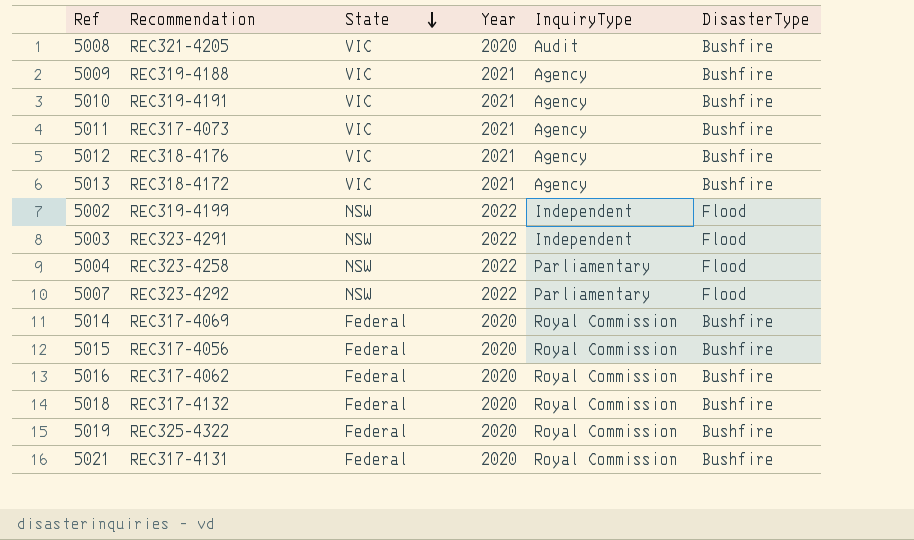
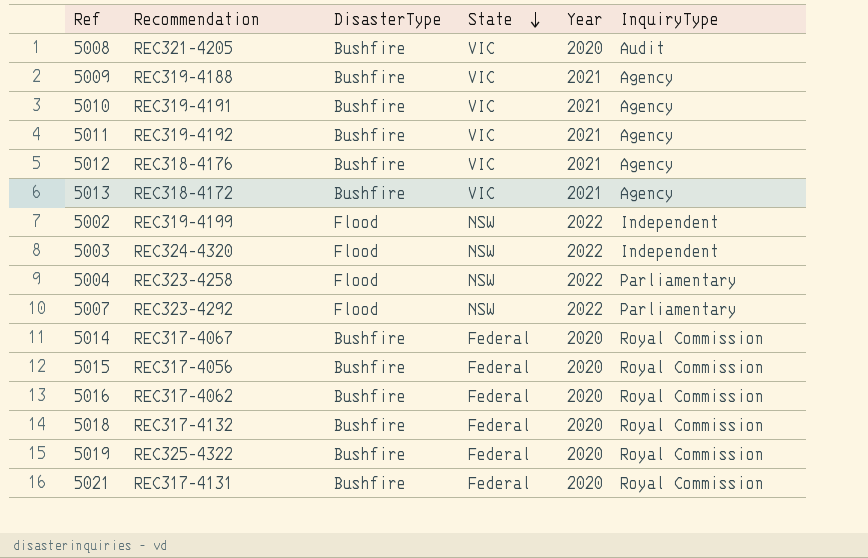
column DisasterType | position: 6 -> 3
5011 | Recommendation: REC317-4073 -> REC319-4192
5003 | Recommendation: REC323-4291 -> REC324-4320
5014 | Recommendation: REC317-4069 -> REC317-4067

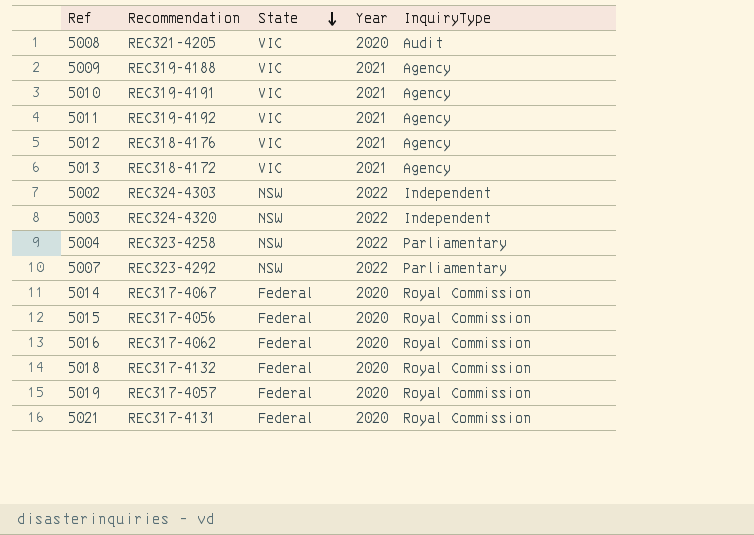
column DisasterType | position: 3 -> none
5002 | Recommendation: REC319-4199 -> REC324-4303
5019 | Recommendation: REC325-4322 -> REC317-4057

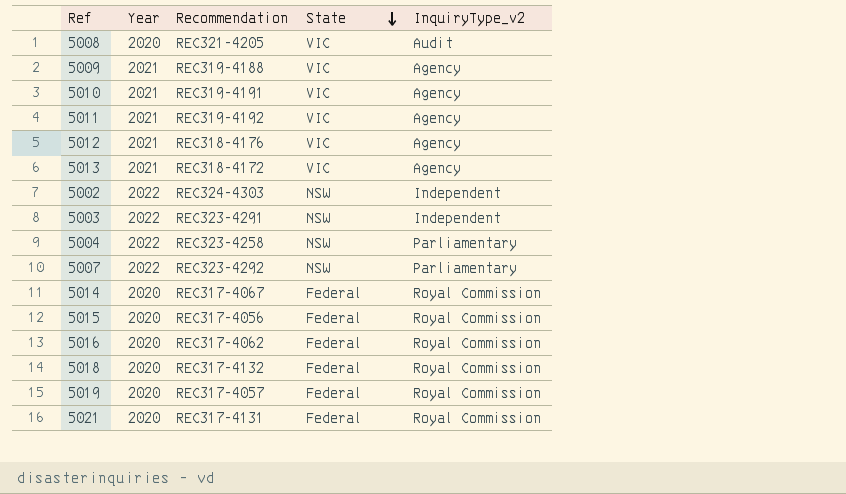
column Year | position: 4 -> 2
column name: InquiryType -> InquiryType_v2
5003 | Recommendation: REC324-4320 -> REC323-4291

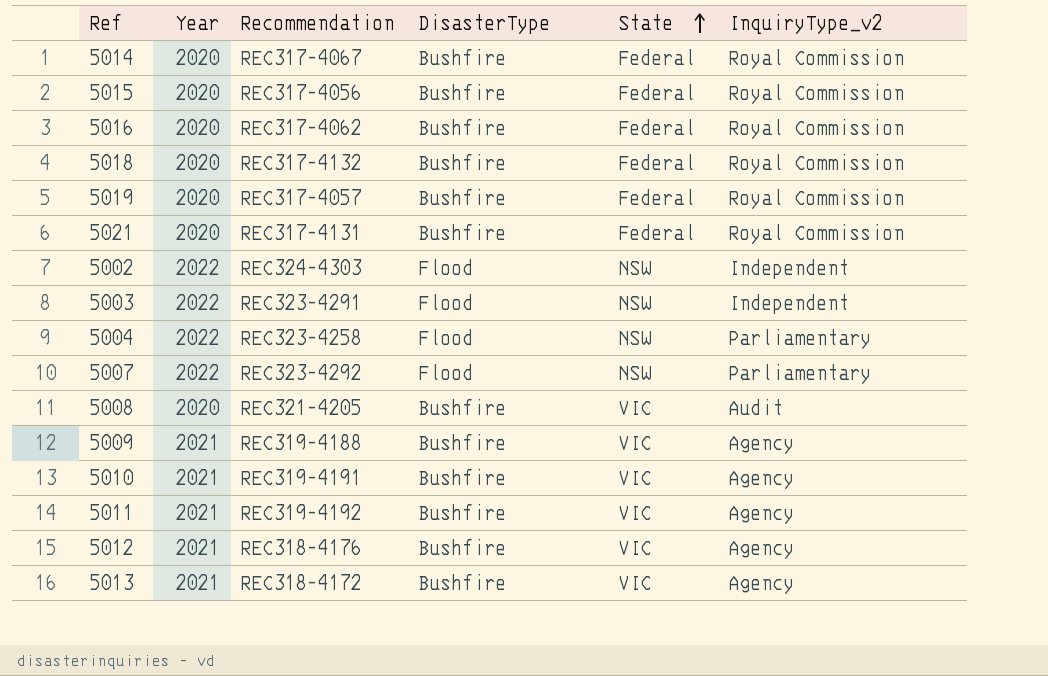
row order: State descending -> State ascending
column DisasterType | position: none -> 4

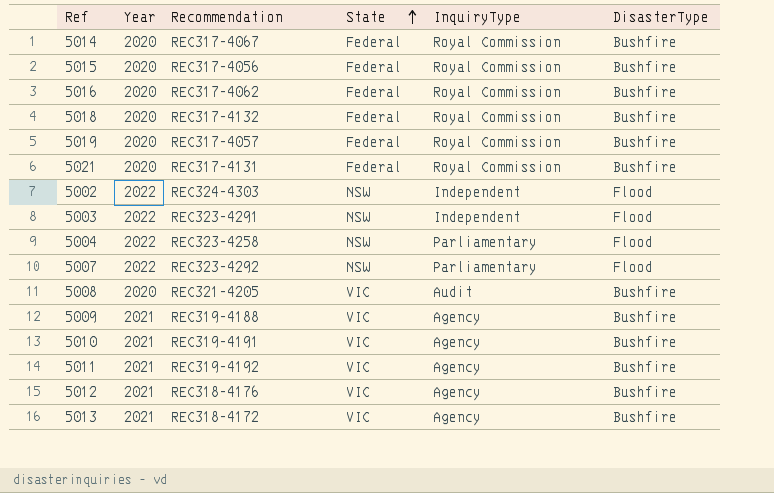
column name: InquiryType_v2 -> InquiryType
column DisasterType | position: 4 -> 6

